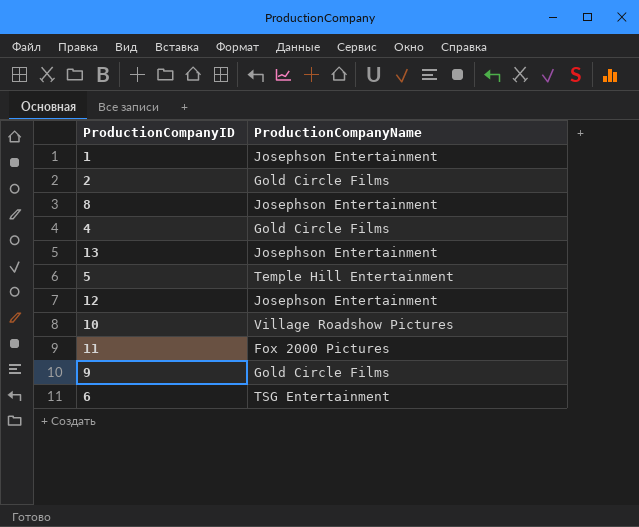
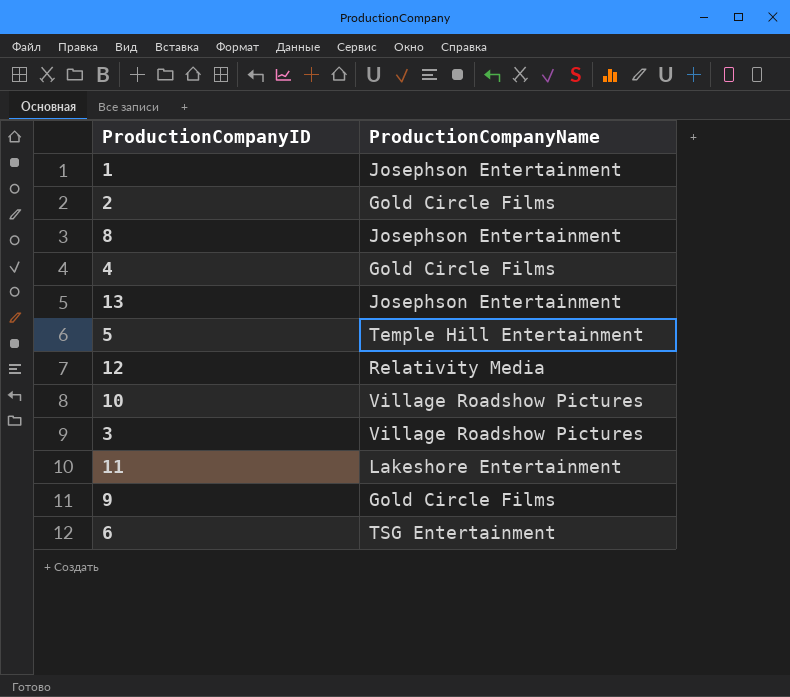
12 | ProductionCompanyName: Josephson Entertainment -> Relativity Media
row 3: none -> Village Roadshow Pictures
11 | ProductionCompanyName: Fox 2000 Pictures -> Lakeshore Entertainment

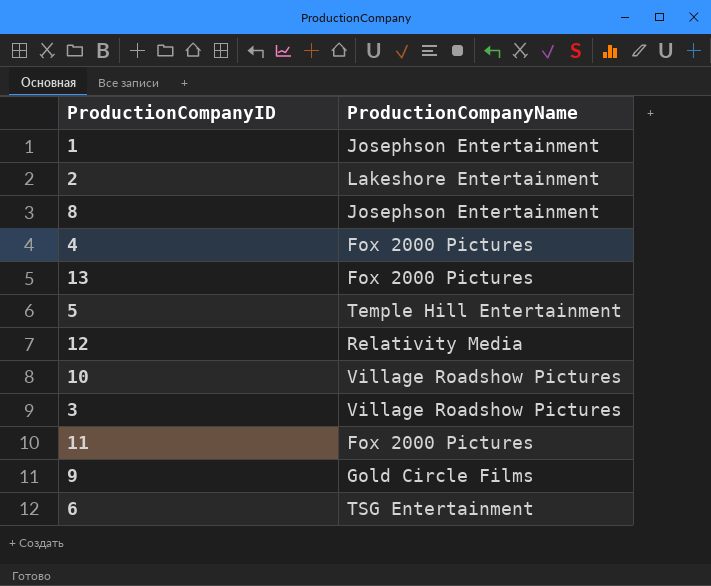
2 | ProductionCompanyName: Gold Circle Films -> Lakeshore Entertainment
4 | ProductionCompanyName: Gold Circle Films -> Fox 2000 Pictures
13 | ProductionCompanyName: Josephson Entertainment -> Fox 2000 Pictures
11 | ProductionCompanyName: Lakeshore Entertainment -> Fox 2000 Pictures

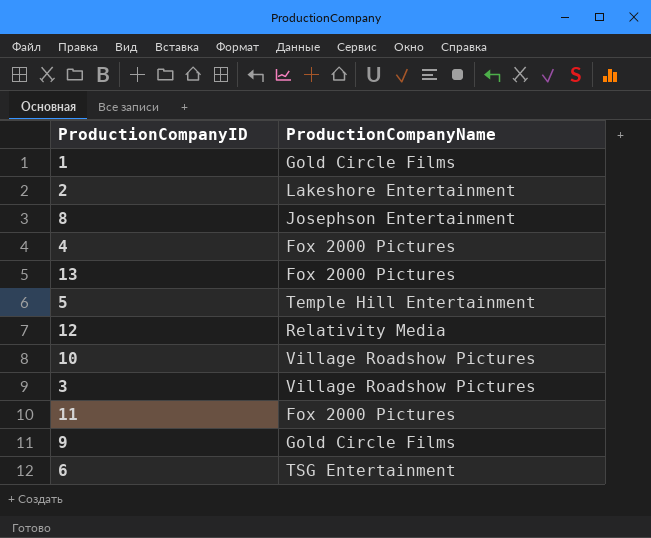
1 | ProductionCompanyName: Josephson Entertainment -> Gold Circle Films

